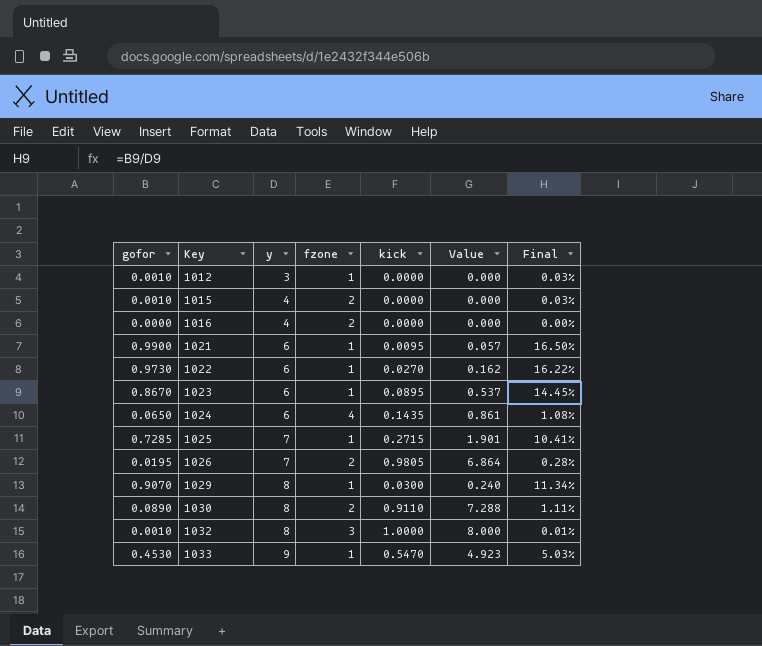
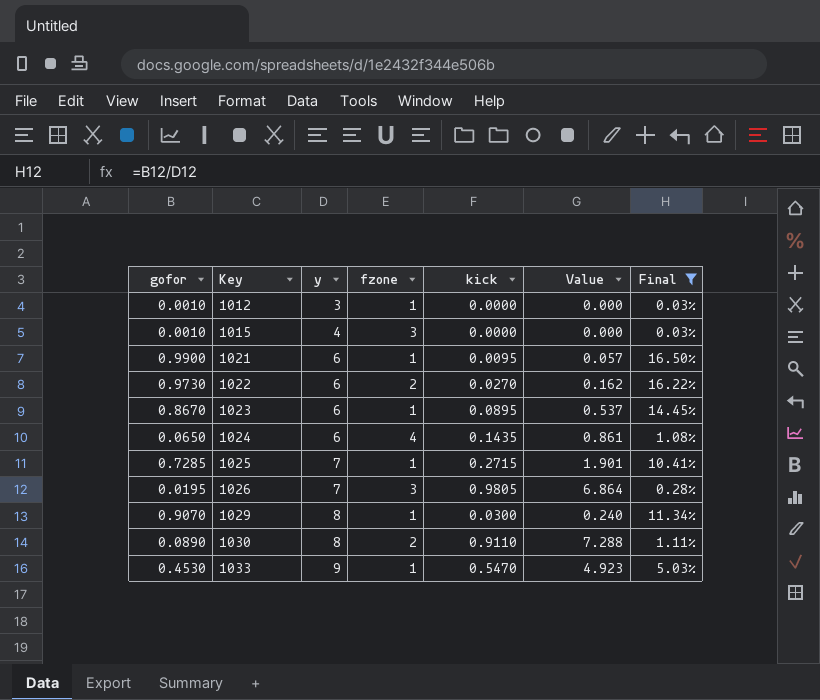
filter: none -> Final >= 0.03%
1015 | fzone: 2 -> 3
1022 | fzone: 1 -> 2
1026 | fzone: 2 -> 3

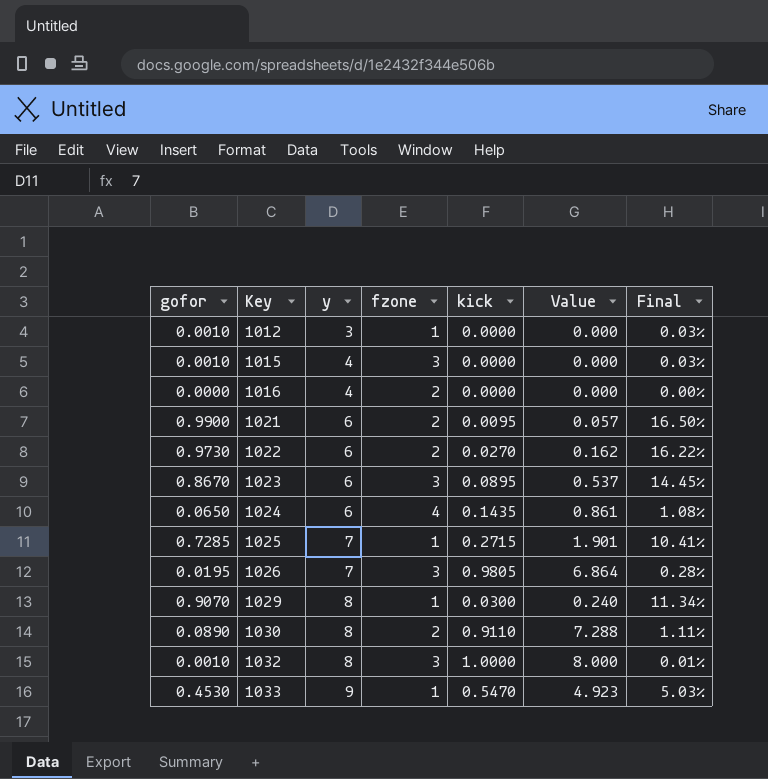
filter: Final >= 0.03% -> none
1021 | fzone: 1 -> 2
1023 | fzone: 1 -> 3

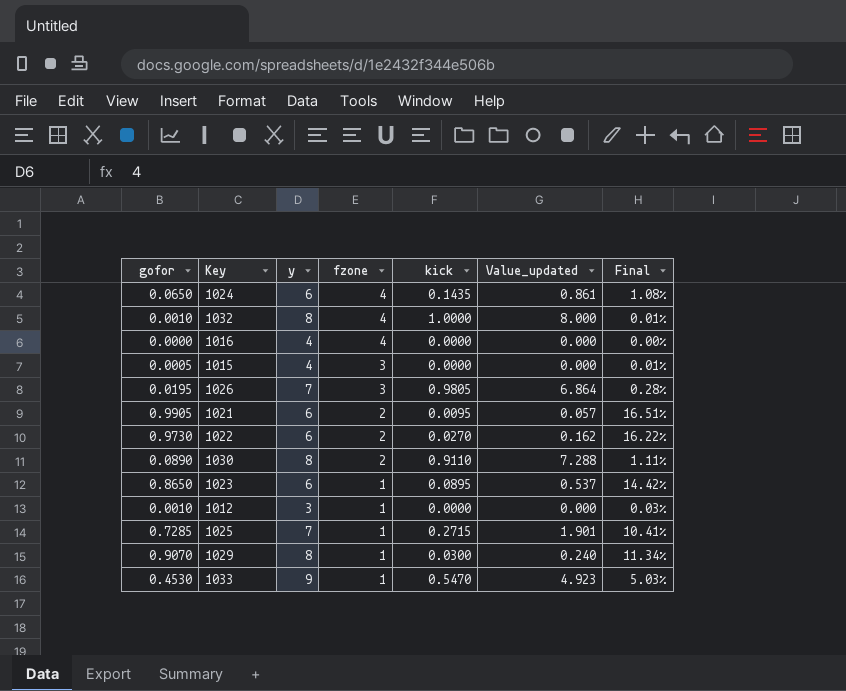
row order: Key ascending -> fzone descending
column name: Value -> Value_updated
1032 | fzone: 3 -> 4
1016 | fzone: 2 -> 4
1015 | gofor: 0.0010 -> 0.0005
1015 | Final: 0.03% -> 0.01%
1021 | gofor: 0.9900 -> 0.9905
1021 | Final: 16.50% -> 16.51%
1023 | gofor: 0.8670 -> 0.8650
1023 | fzone: 3 -> 1
1023 | Final: 14.45% -> 14.42%

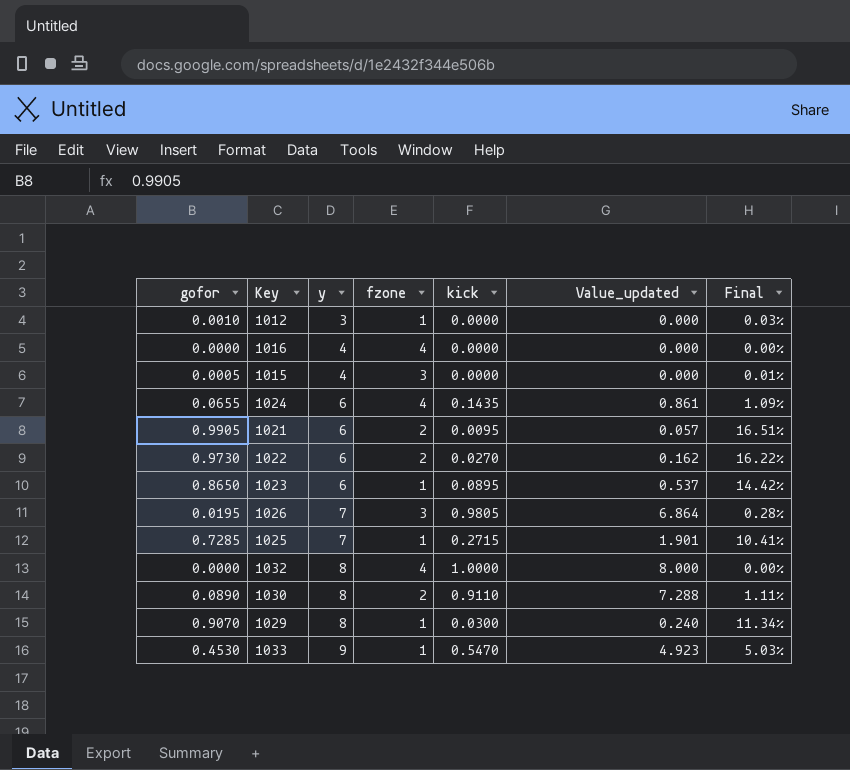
row order: fzone descending -> y ascending
1024 | gofor: 0.0650 -> 0.0655
1024 | Final: 1.08% -> 1.09%
1032 | gofor: 0.0010 -> 0.0000
1032 | Final: 0.01% -> 0.00%

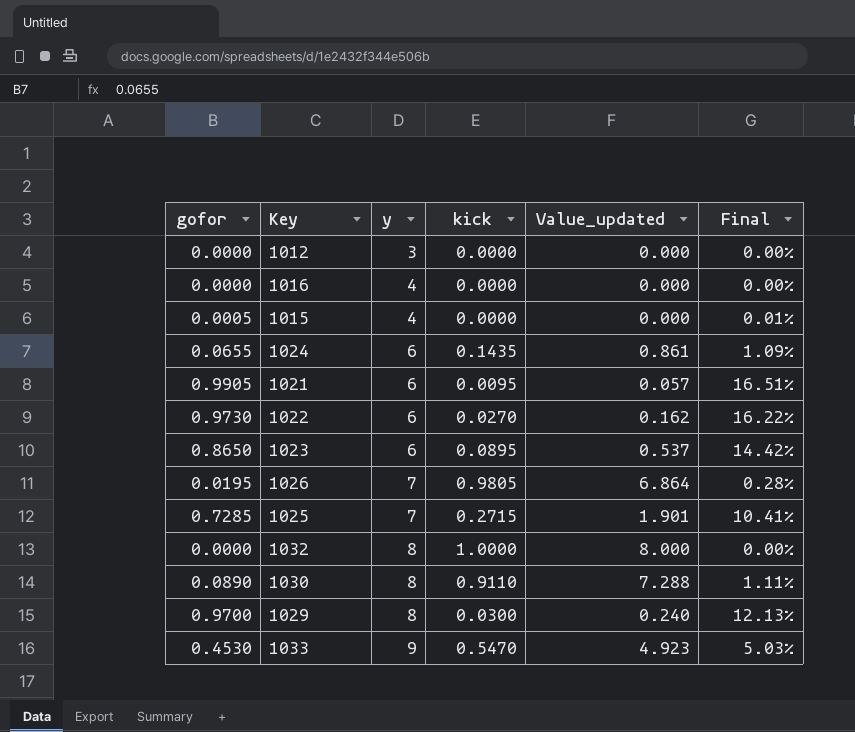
column fzone | position: 4 -> none
1012 | gofor: 0.0010 -> 0.0000
1012 | Final: 0.03% -> 0.00%
1029 | gofor: 0.9070 -> 0.9700
1029 | Final: 11.34% -> 12.13%

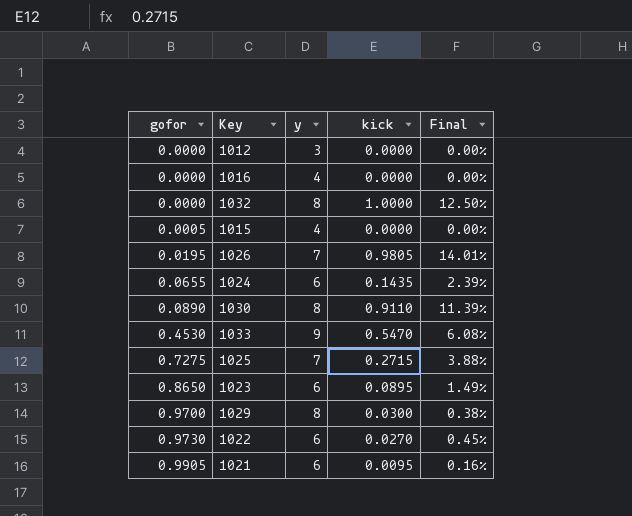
row order: y ascending -> gofor ascending
column Value_updated | formula: [y] * [kick] -> none
column Final | formula: [gofor] / [y] -> [kick] / [y]
1025 | gofor: 0.7285 -> 0.7275

